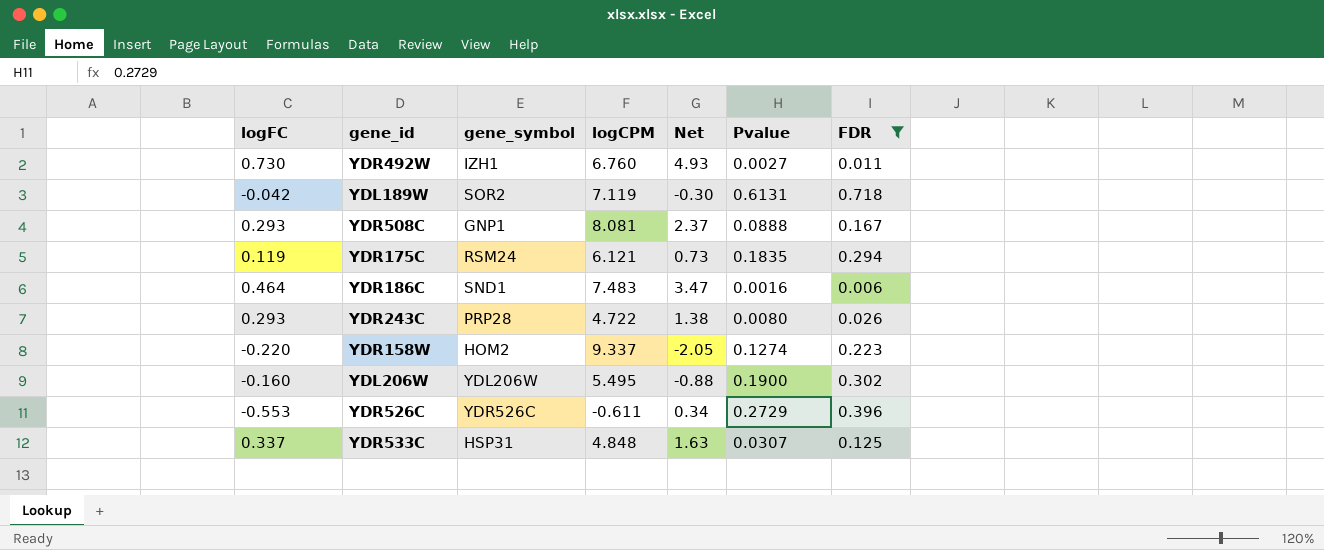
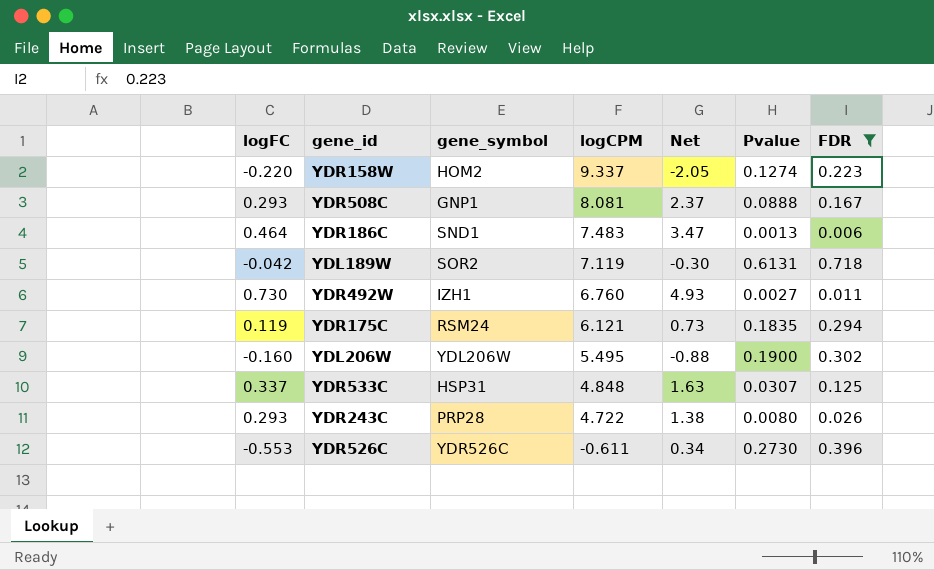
row order: none -> logCPM descending
YDR186C | Pvalue: 0.0016 -> 0.0013
YDR526C | Pvalue: 0.2729 -> 0.2730

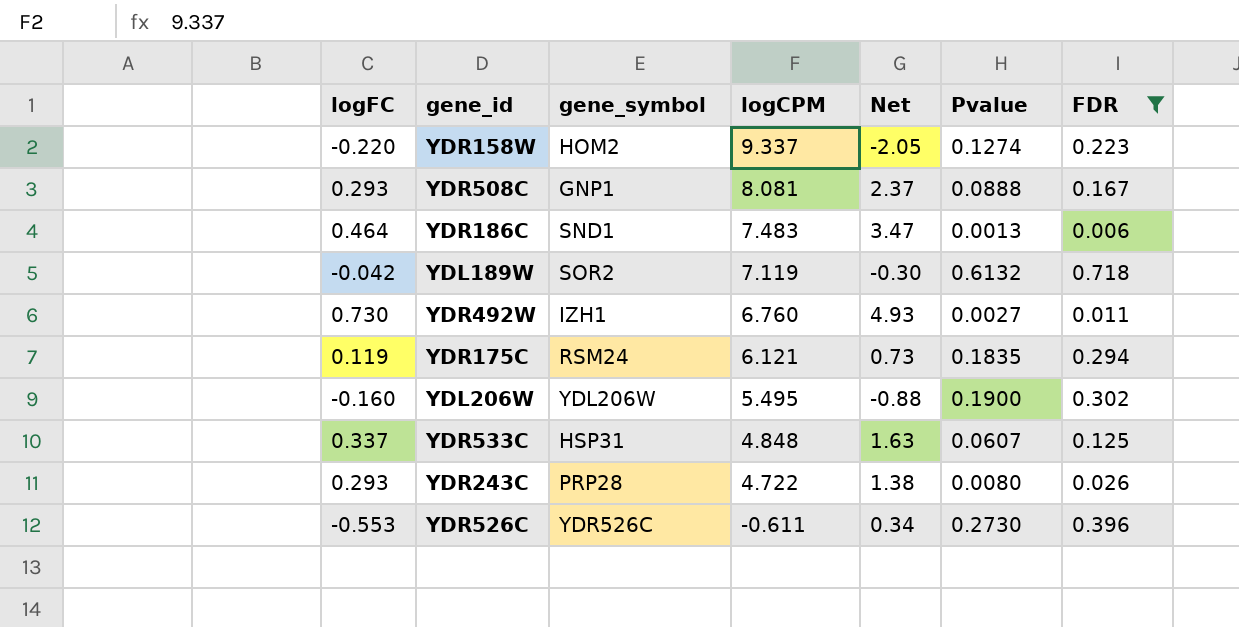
YDL189W | Pvalue: 0.6131 -> 0.6132
YDR533C | Pvalue: 0.0307 -> 0.0607

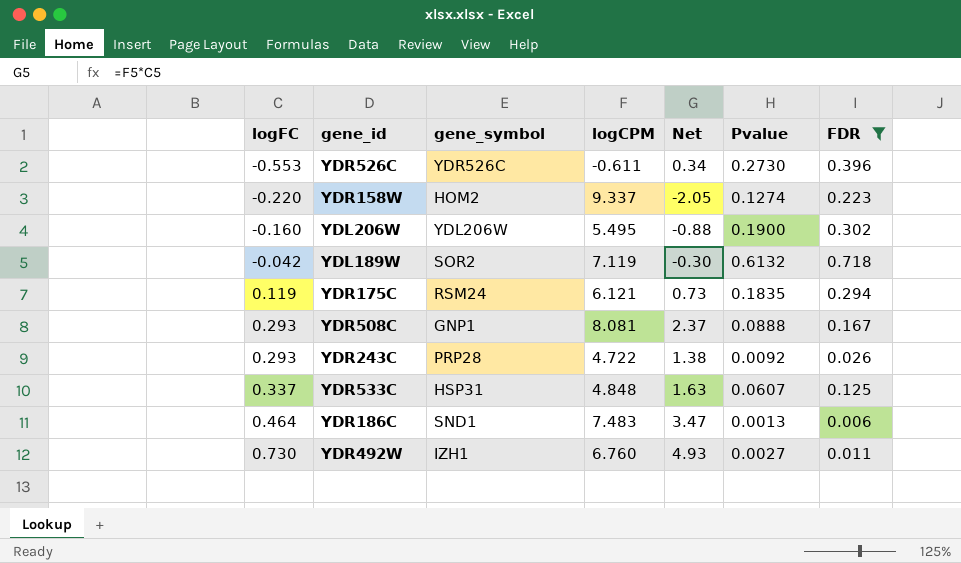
row order: logCPM descending -> logFC ascending
YDR243C | Pvalue: 0.0080 -> 0.0092

